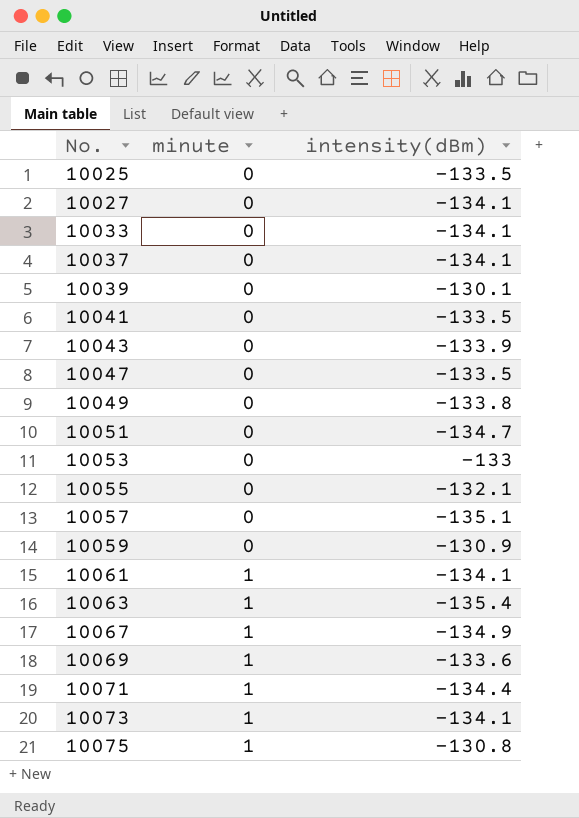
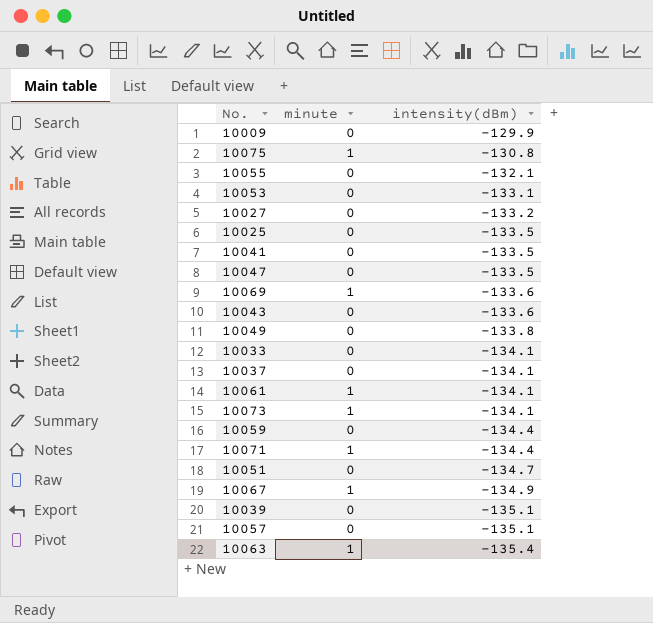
row order: No. ascending -> intensity(dBm) descending
row 10009: none -> 0 | -129.9
10053 | intensity(dBm): -133 -> -133.1
10027 | intensity(dBm): -134.1 -> -133.2
10043 | intensity(dBm): -133.9 -> -133.6
10059 | intensity(dBm): -130.9 -> -134.4
10039 | intensity(dBm): -130.1 -> -135.1

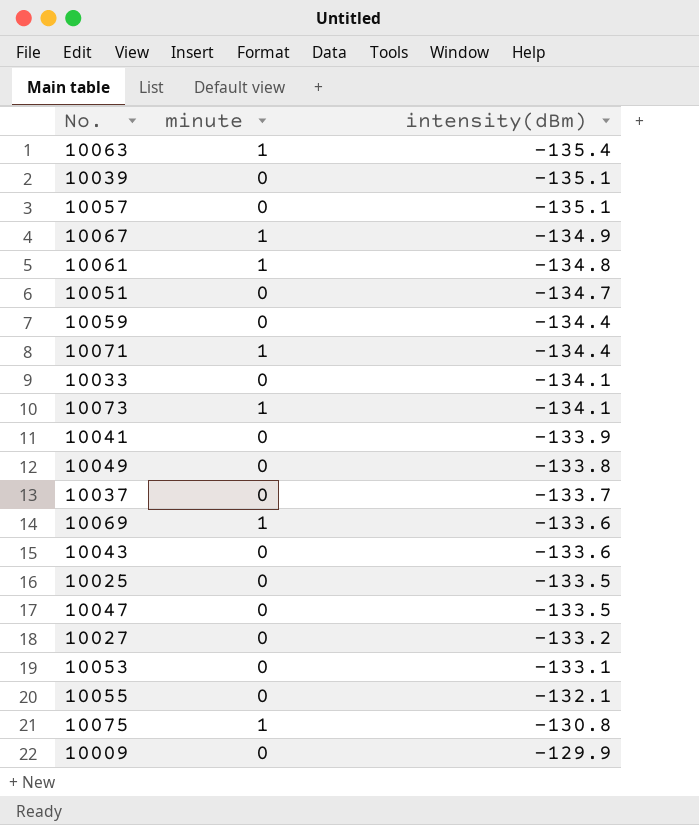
row order: intensity(dBm) descending -> intensity(dBm) ascending
10061 | intensity(dBm): -134.1 -> -134.8
10041 | intensity(dBm): -133.5 -> -133.9
10037 | intensity(dBm): -134.1 -> -133.7

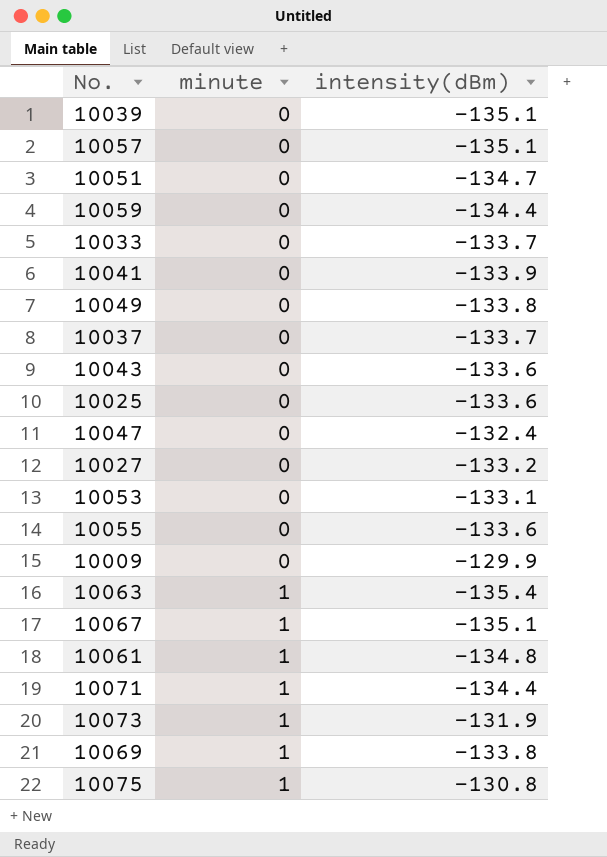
row order: intensity(dBm) ascending -> minute ascending
10033 | intensity(dBm): -134.1 -> -133.7
10025 | intensity(dBm): -133.5 -> -133.6
10047 | intensity(dBm): -133.5 -> -132.4
10055 | intensity(dBm): -132.1 -> -133.6
10067 | intensity(dBm): -134.9 -> -135.1
10073 | intensity(dBm): -134.1 -> -131.9
10069 | intensity(dBm): -133.6 -> -133.8

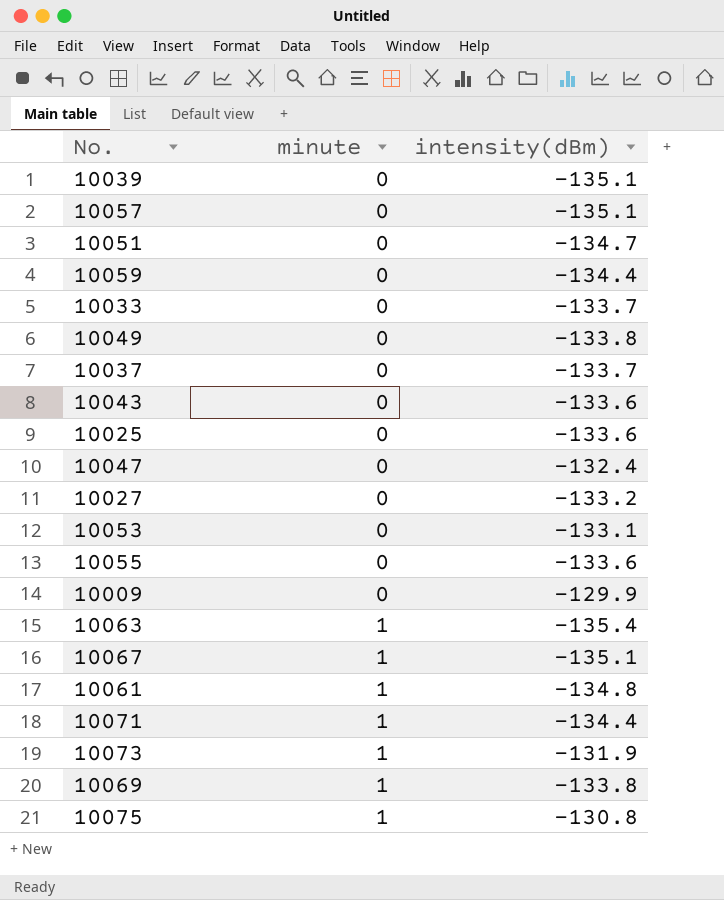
row 10041: 0 | -133.9 -> none

